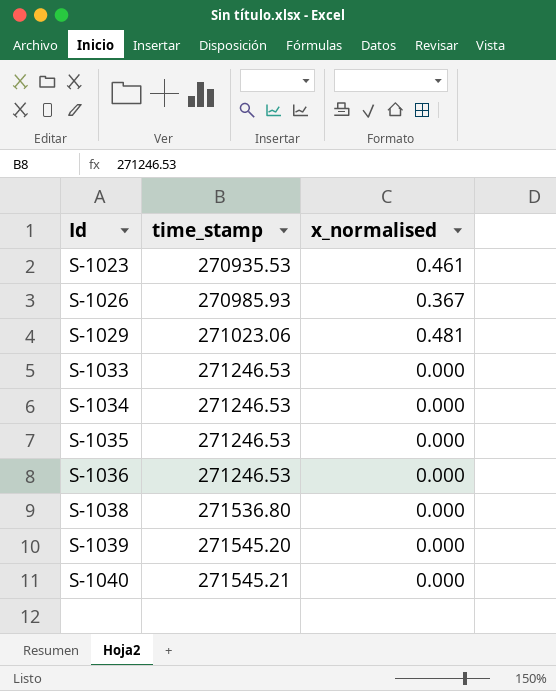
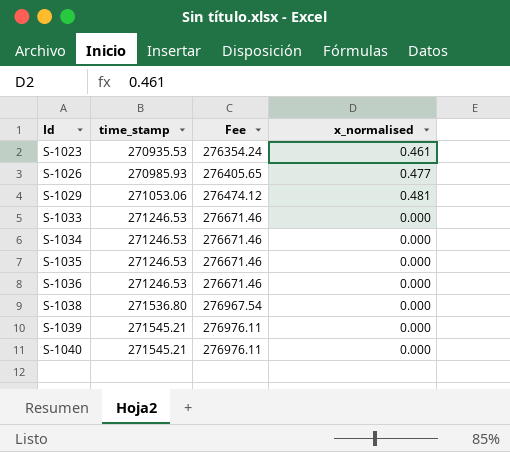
column Fee | formula: none -> [time_stamp] * 1.02
S-1026 | x_normalised: 0.367 -> 0.477
S-1029 | time_stamp: 271023.06 -> 271053.06
S-1039 | time_stamp: 271545.20 -> 271545.21

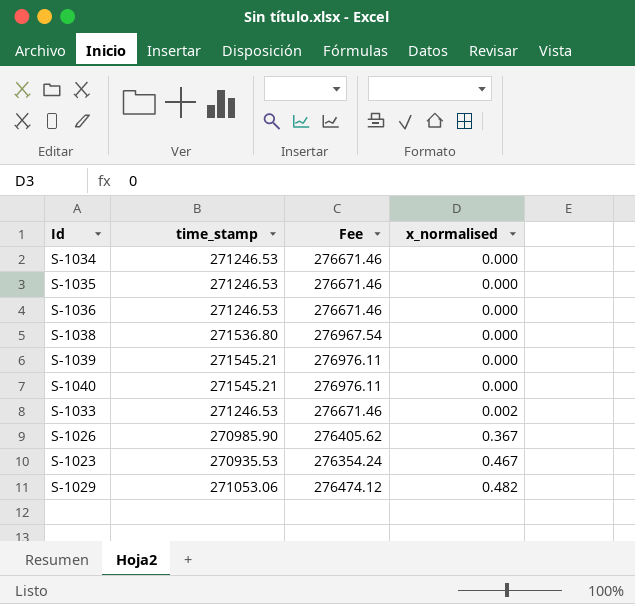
row order: Id ascending -> x_normalised ascending
S-1033 | x_normalised: 0.000 -> 0.002
S-1026 | time_stamp: 270985.93 -> 270985.90
S-1026 | Fee: 276405.65 -> 276405.62
S-1026 | x_normalised: 0.477 -> 0.367
S-1023 | x_normalised: 0.461 -> 0.467
S-1029 | x_normalised: 0.481 -> 0.482

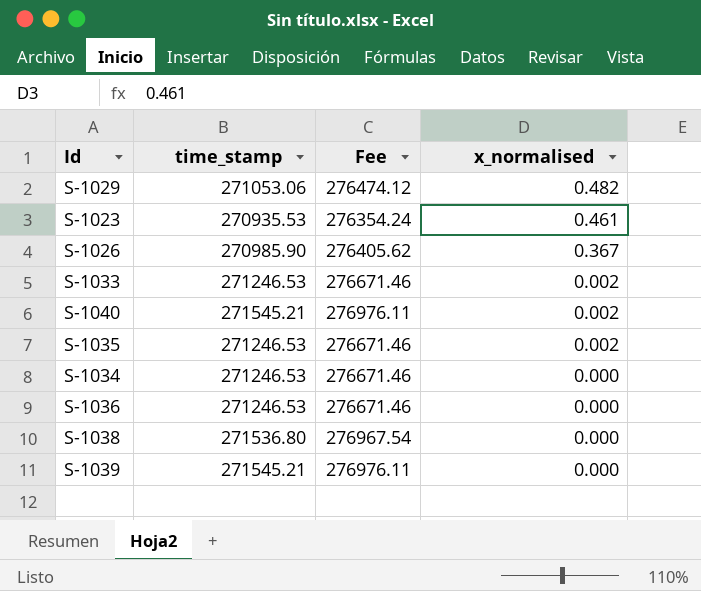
row order: x_normalised ascending -> x_normalised descending
S-1023 | x_normalised: 0.467 -> 0.461
S-1040 | x_normalised: 0.000 -> 0.002
S-1035 | x_normalised: 0.000 -> 0.002

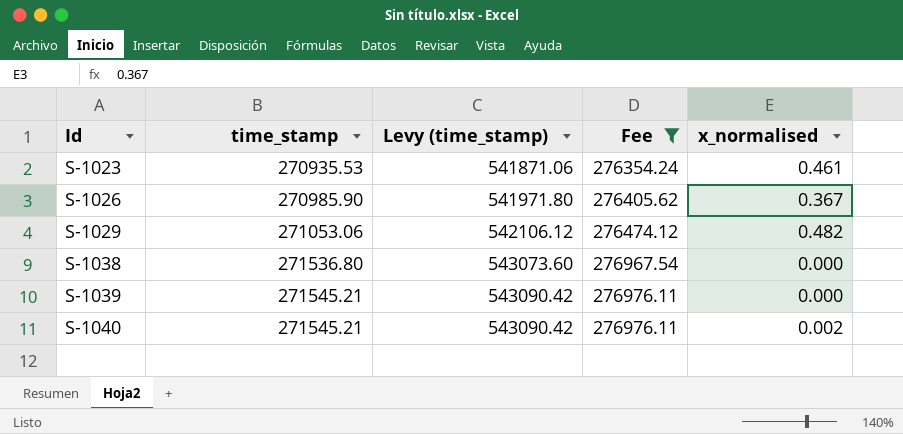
filter: none -> Fee != 276671.46
row order: x_normalised descending -> Id ascending
column Levy (time_stamp) | formula: none -> [time_stamp] * 2

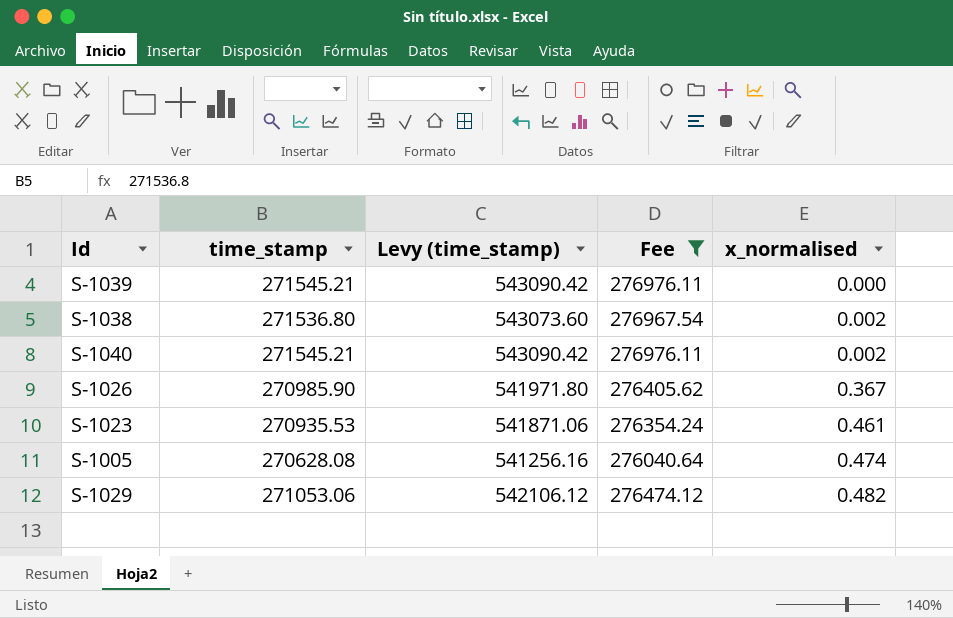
row order: Id ascending -> x_normalised ascending
S-1038 | x_normalised: 0.000 -> 0.002
row S-1005: none -> 270628.08 | 541256.16 | 276040.64 | 0.474

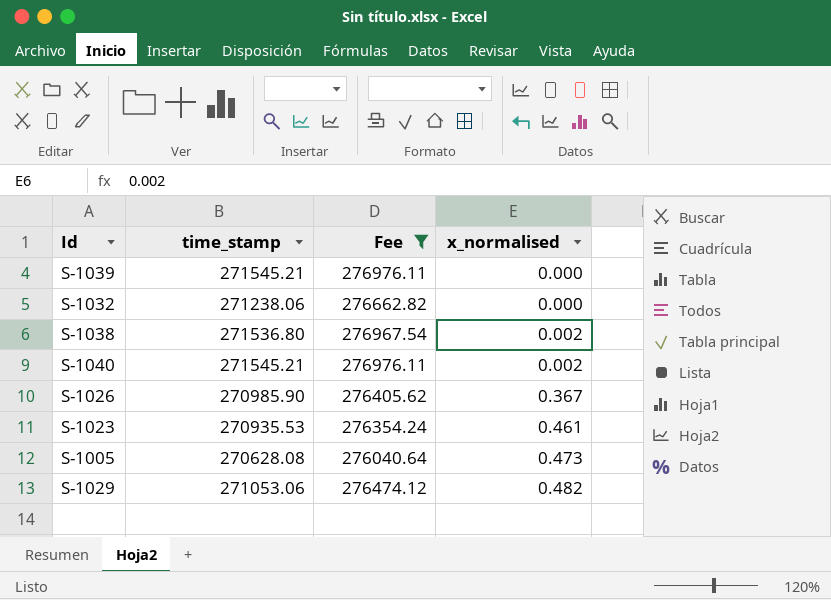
column Levy (time_stamp) | formula: [time_stamp] * 2 -> none
row S-1032: none -> 271238.06 | 276662.82 | 0.000
S-1005 | x_normalised: 0.474 -> 0.473

